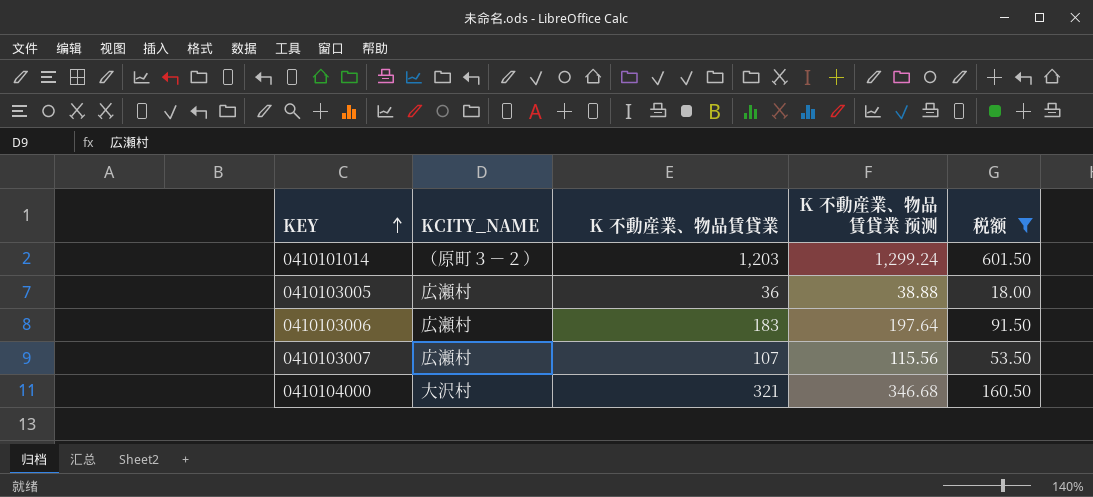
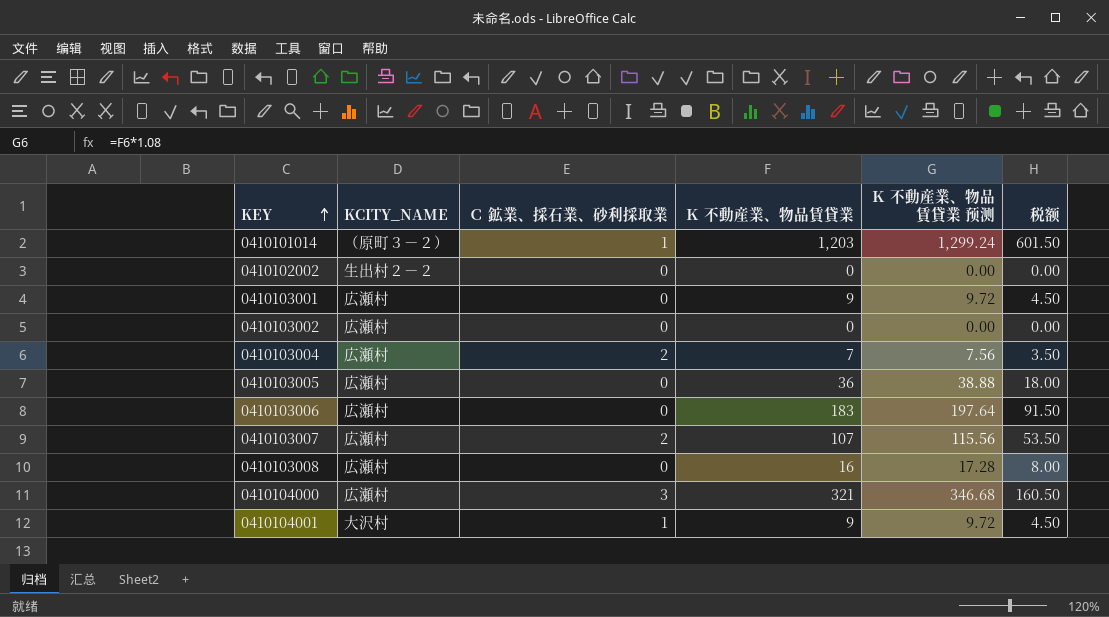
filter: 税额 >= 18.00 -> none
column Ｃ 鉱業、採石業、砂利採取業 | position: none -> 3
0410104000 | KCITY_NAME: 大沢村 -> 広瀬村

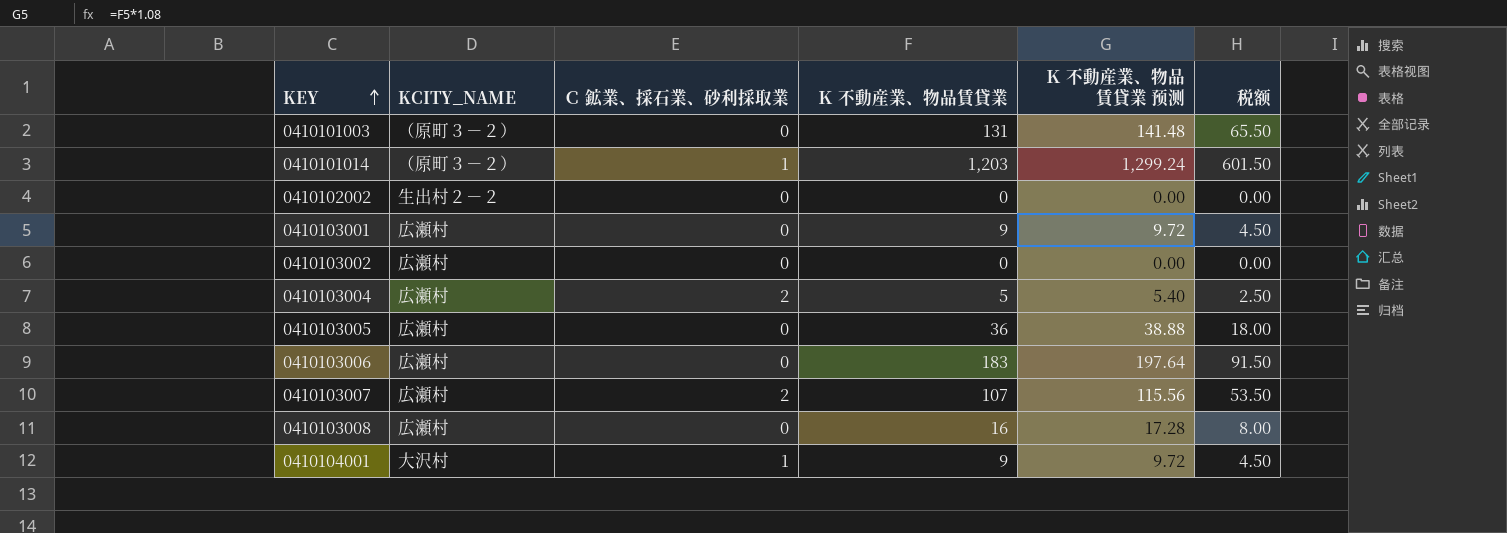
row 0410104000: 広瀬村 | 3 | 321 | 346.68 | 160.50 -> none
row 0410101003: none -> （原町３－２） | 0 | 131 | 141.48 | 65.50
0410103004 | Ｋ 不動産業、物品賃貸業: 7 -> 5
0410103004 | Ｋ 不動産業、物品賃貸業 预测: 7.56 -> 5.40
0410103004 | 税额: 3.50 -> 2.50

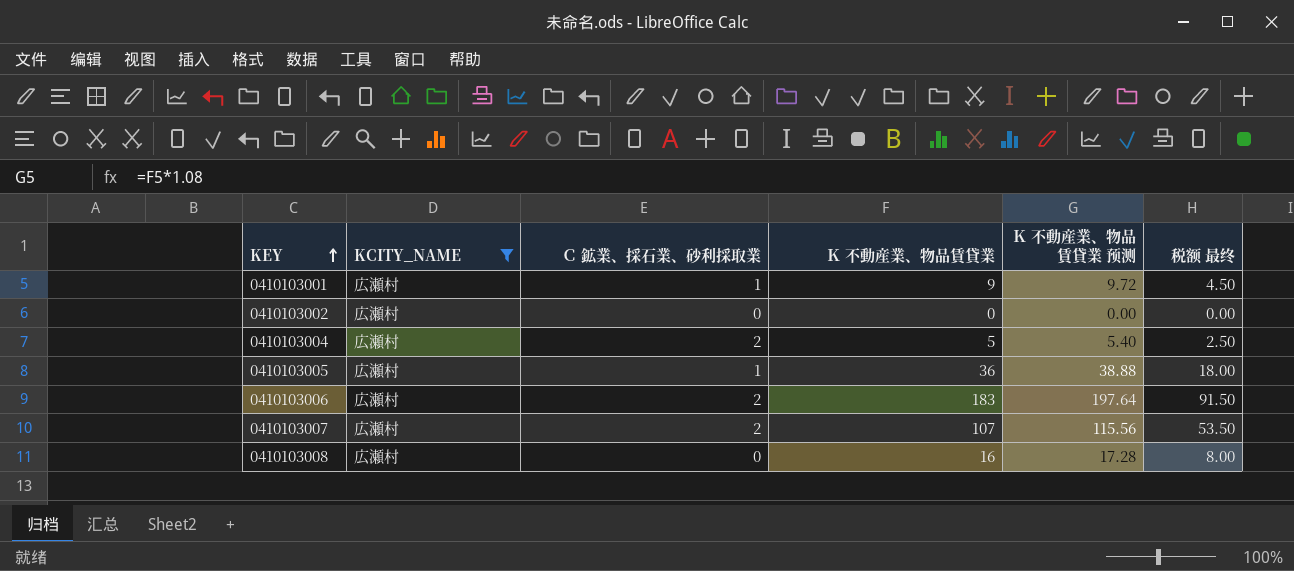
filter: none -> KCITY_NAME = 広瀬村
column name: 税额 -> 税额 最终
0410103001 | Ｃ 鉱業、採石業、砂利採取業: 0 -> 1
0410103005 | Ｃ 鉱業、採石業、砂利採取業: 0 -> 1
0410103006 | Ｃ 鉱業、採石業、砂利採取業: 0 -> 2

